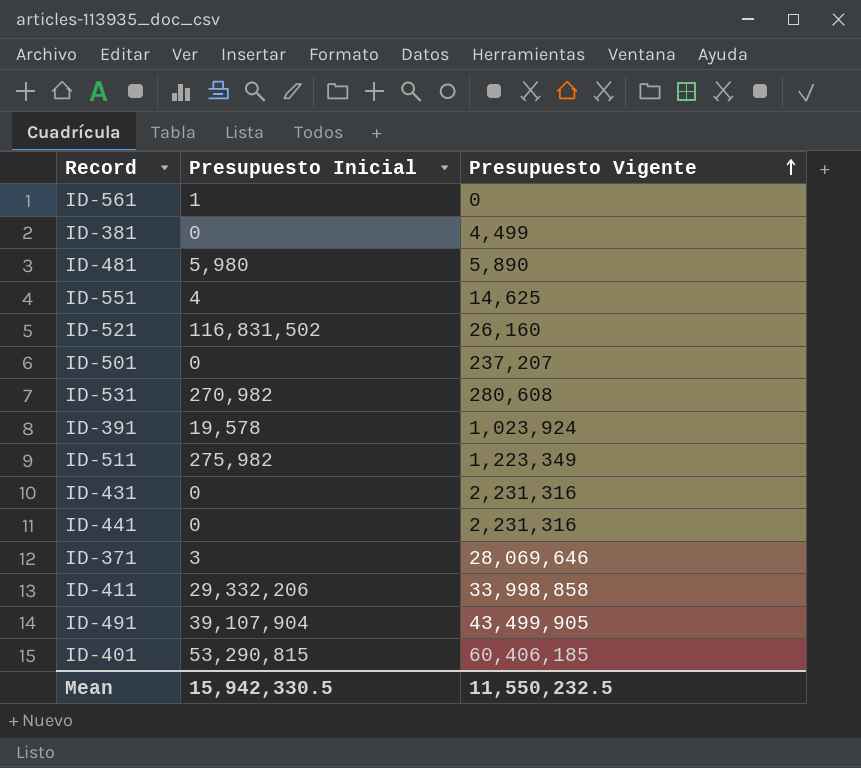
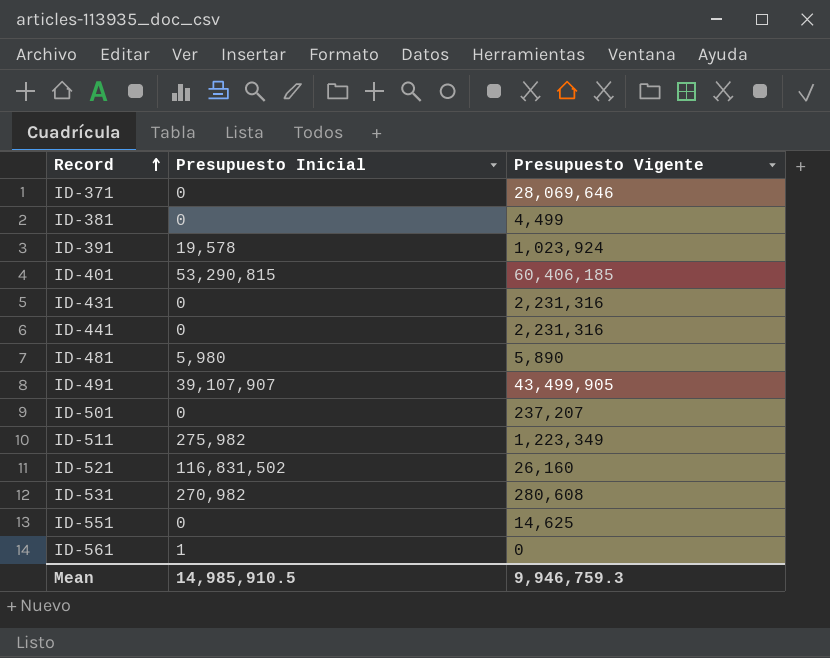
row order: Presupuesto Vigente ascending -> Record ascending
row ID-411: 29,332,206 | 33,998,858 -> none
ID-371 | Presupuesto Inicial: 3 -> 0
ID-491 | Presupuesto Inicial: 39,107,904 -> 39,107,907
ID-551 | Presupuesto Inicial: 4 -> 0
Mean | Presupuesto Inicial: 15,942,330.5 -> 14,985,910.5
Mean | Presupuesto Vigente: 11,550,232.5 -> 9,946,759.3

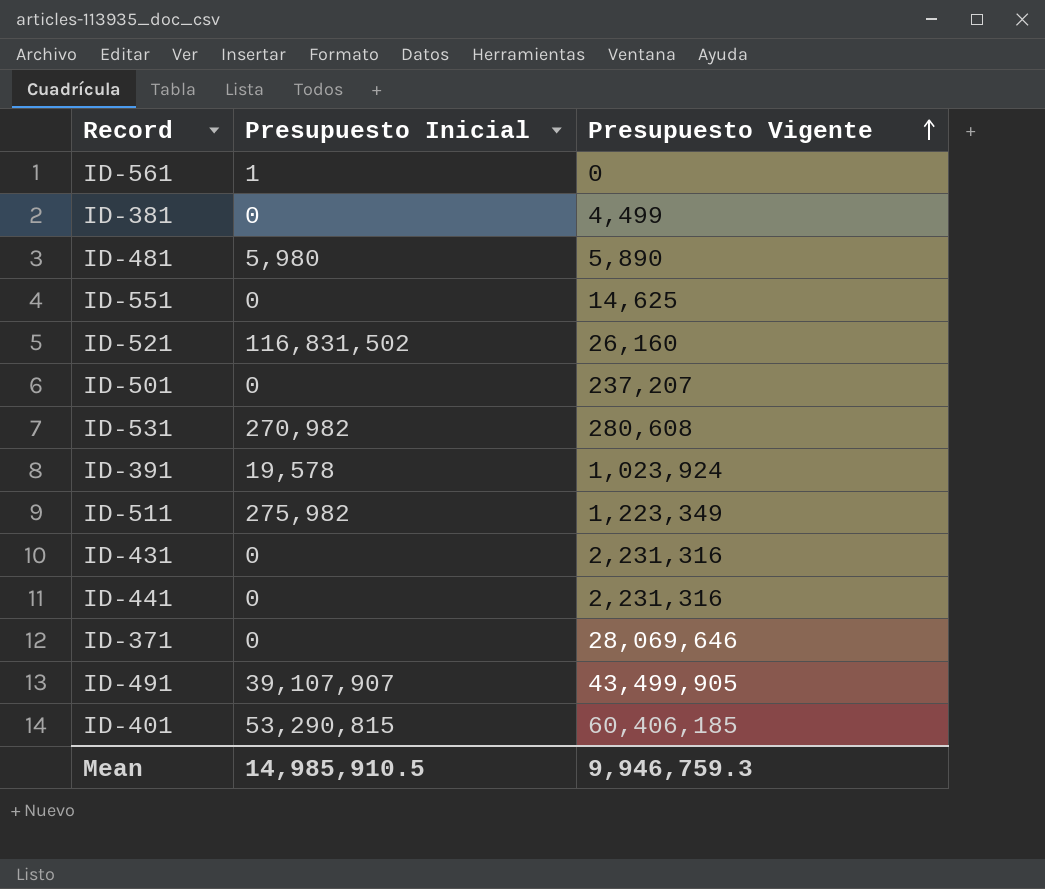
row order: Record ascending -> Presupuesto Vigente ascending

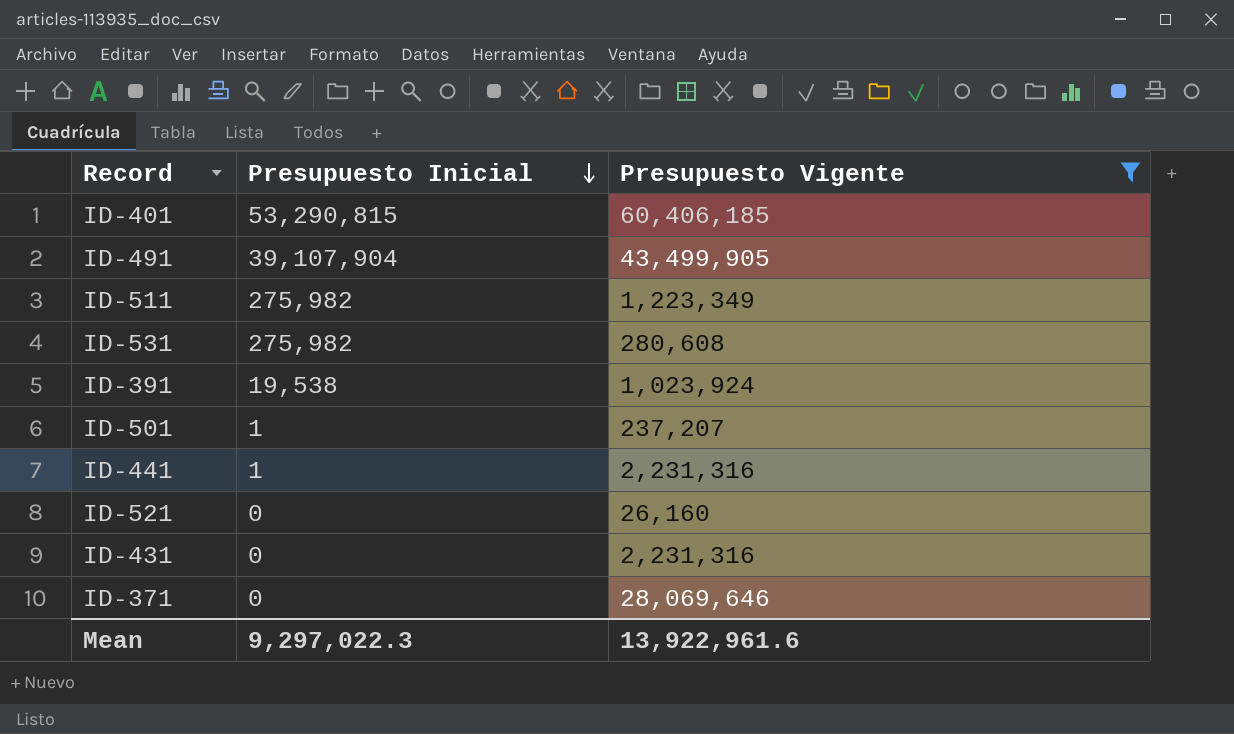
filter: none -> Presupuesto Vigente >= 26,160
row order: Presupuesto Vigente ascending -> Presupuesto Inicial descending
ID-491 | Presupuesto Inicial: 39,107,907 -> 39,107,904
ID-531 | Presupuesto Inicial: 270,982 -> 275,982
ID-391 | Presupuesto Inicial: 19,578 -> 19,538
ID-501 | Presupuesto Inicial: 0 -> 1
ID-441 | Presupuesto Inicial: 0 -> 1
ID-521 | Presupuesto Inicial: 116,831,502 -> 0
Mean | Presupuesto Inicial: 14,985,910.5 -> 9,297,022.3
Mean | Presupuesto Vigente: 9,946,759.3 -> 13,922,961.6

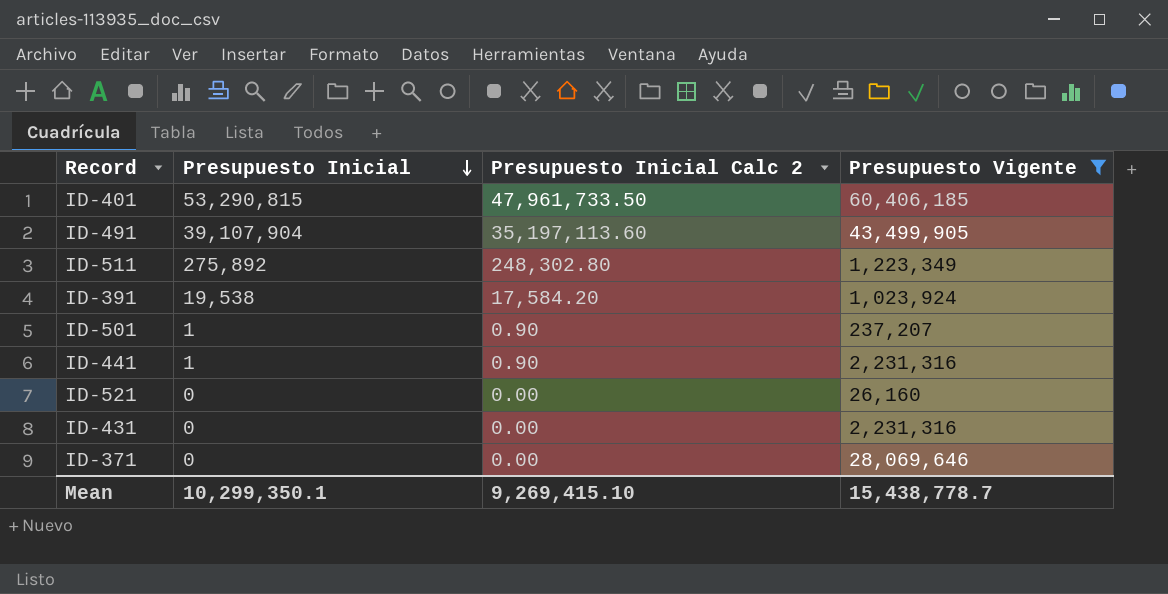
column Presupuesto Inicial Calc 2 | formula: none -> [Presupuesto Inicial] * 0.9
row ID-531: 275,982 | 280,608 -> none
ID-511 | Presupuesto Inicial: 275,982 -> 275,892
Mean | Presupuesto Inicial: 9,297,022.3 -> 10,299,350.1
Mean | Presupuesto Vigente: 13,922,961.6 -> 15,438,778.7

